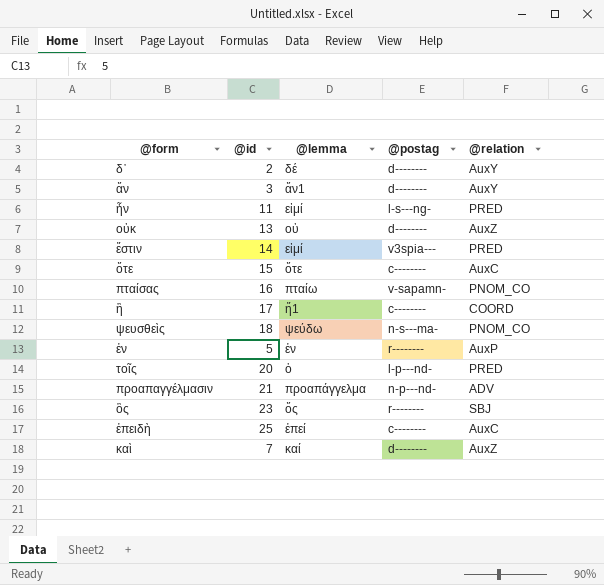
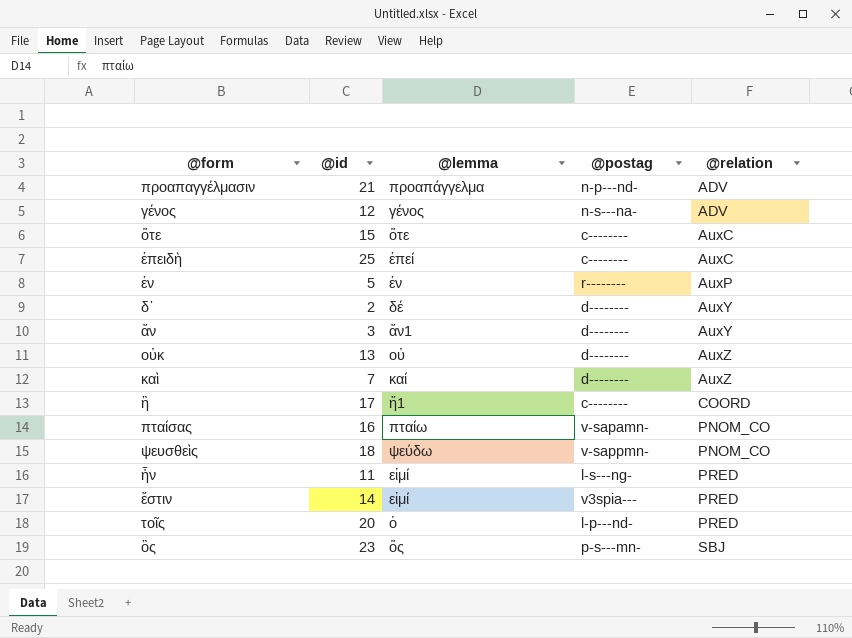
row order: none -> @relation ascending
row γένος: none -> 12 | γένος | n-s---na- | ADV
ψευσθεὶς | @postag: n-s---ma- -> v-sappmn-
ὃς | @postag: r-------- -> p-s---mn-

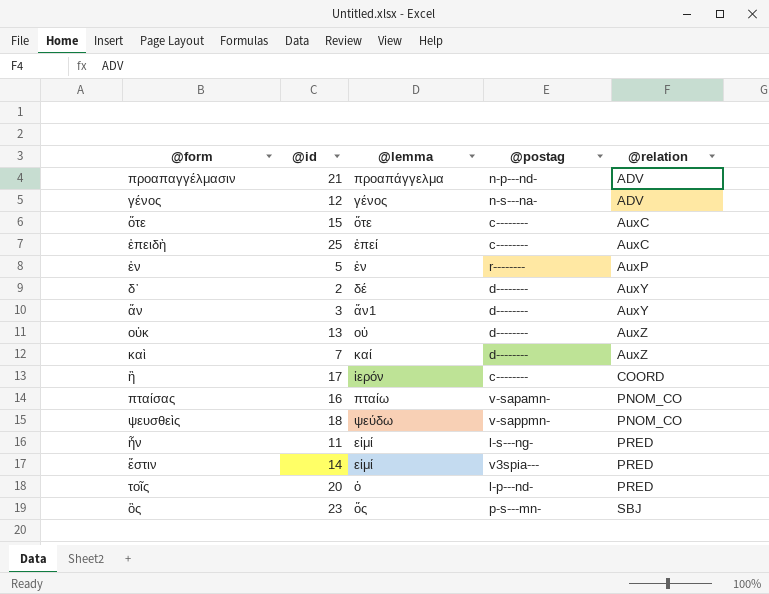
ἢ | @lemma: ἤ1 -> ἱερόν

